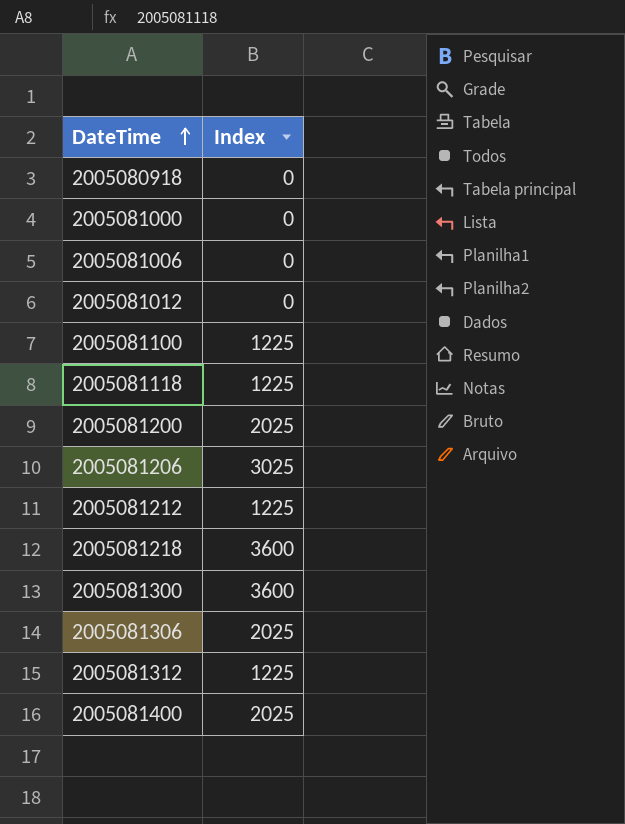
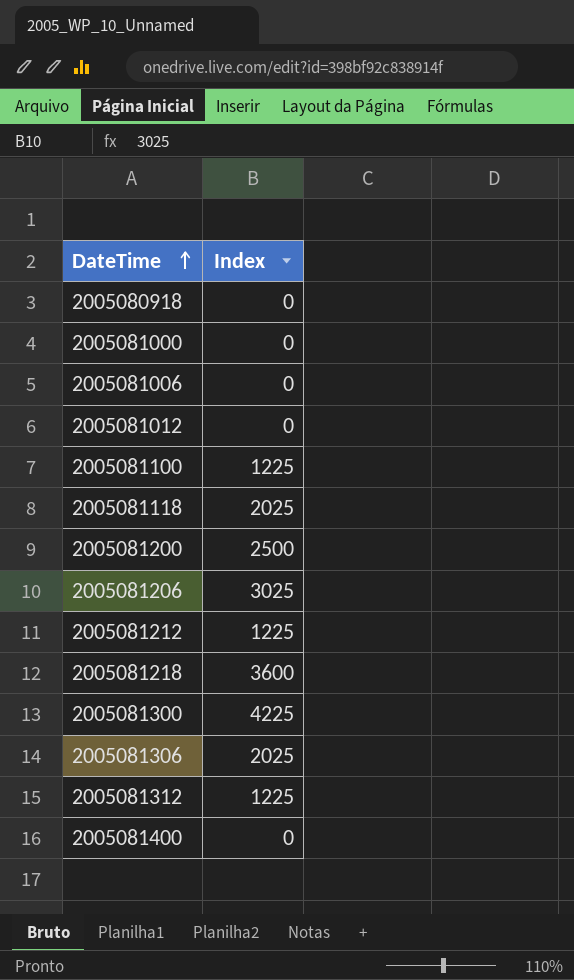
2005081118 | Index: 1225 -> 2025
2005081200 | Index: 2025 -> 2500
2005081300 | Index: 3600 -> 4225
2005081400 | Index: 2025 -> 0

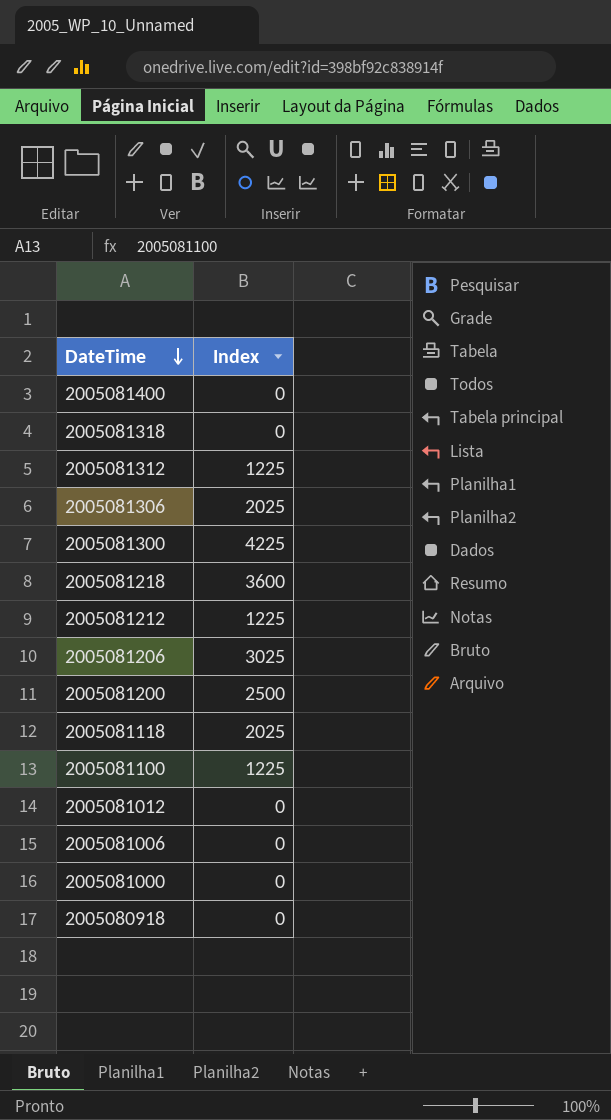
row order: DateTime ascending -> DateTime descending
row 2005081318: none -> 0

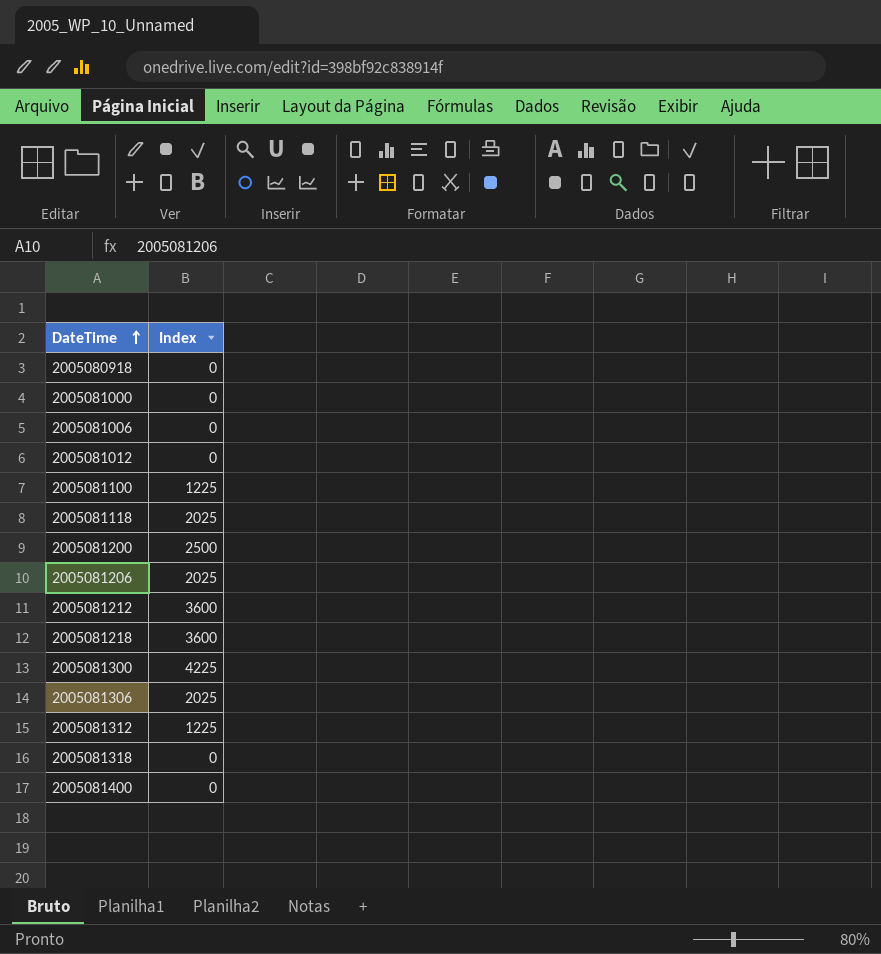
row order: DateTime descending -> DateTime ascending
2005081206 | Index: 3025 -> 2025
2005081212 | Index: 1225 -> 3600

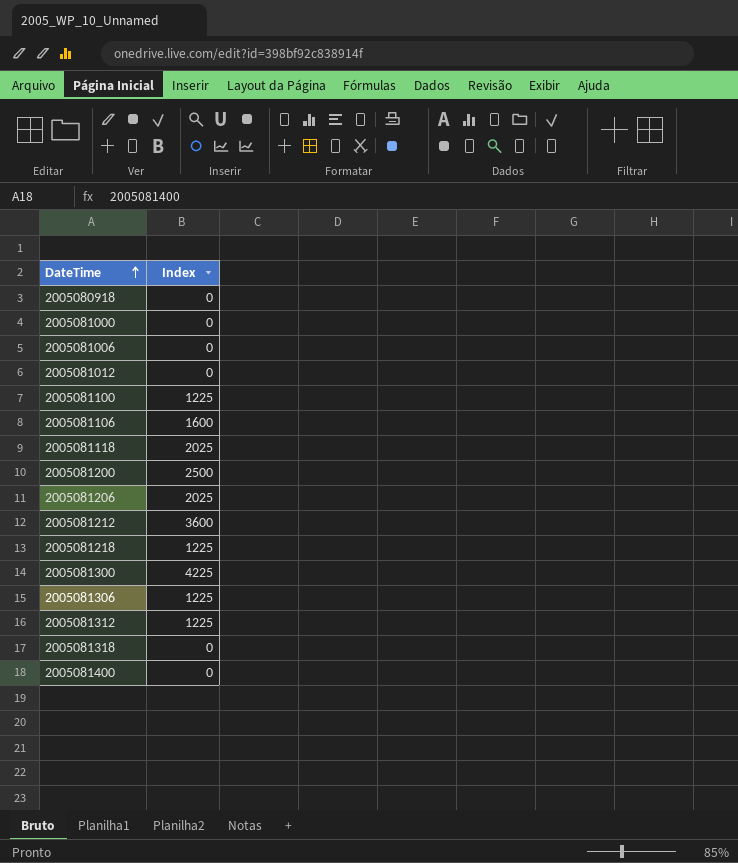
row 2005081106: none -> 1600
2005081218 | Index: 3600 -> 1225
2005081306 | Index: 2025 -> 1225

